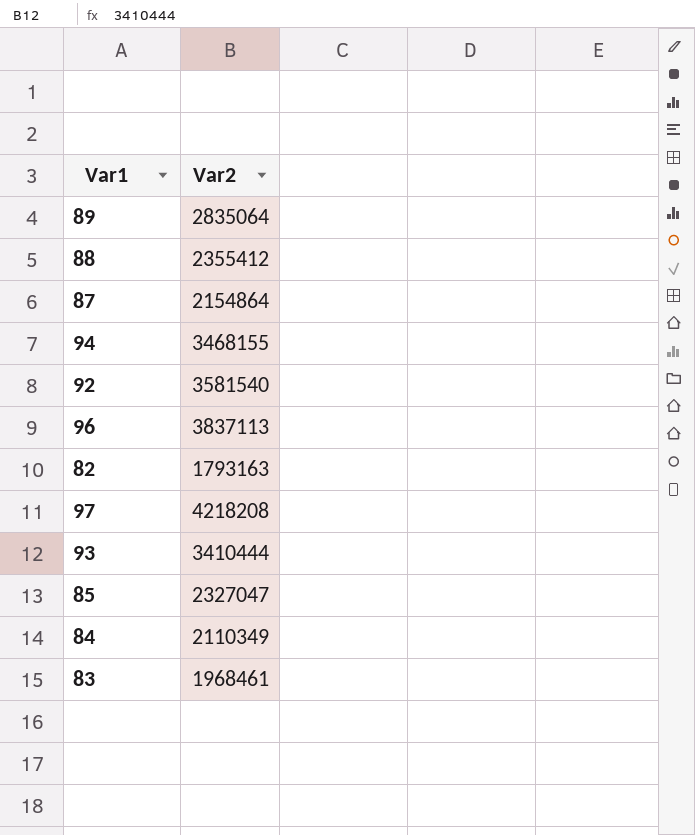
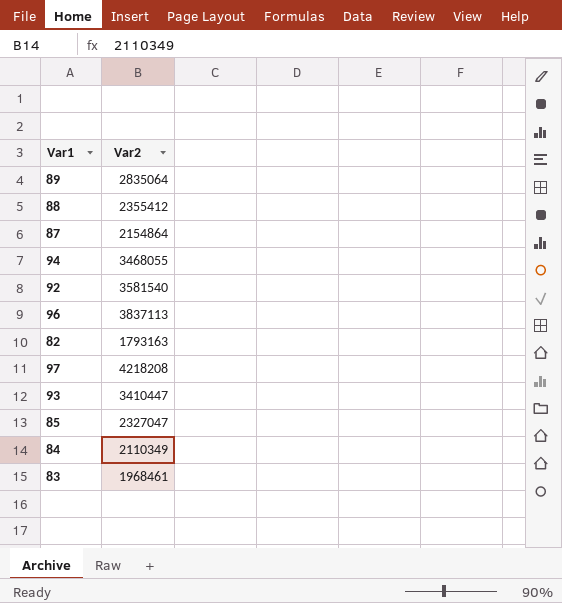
94 | Var2: 3468155 -> 3468055
93 | Var2: 3410444 -> 3410447

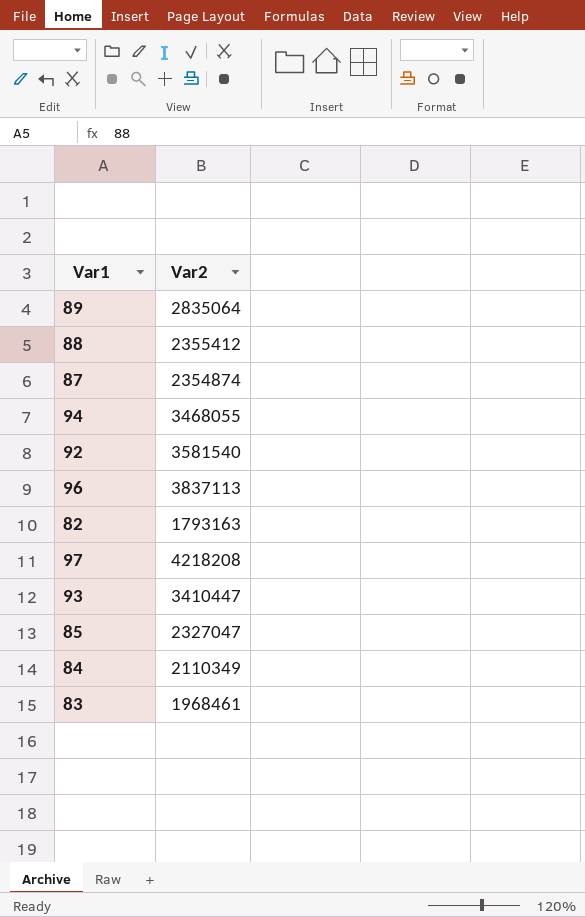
87 | Var2: 2154864 -> 2354874

